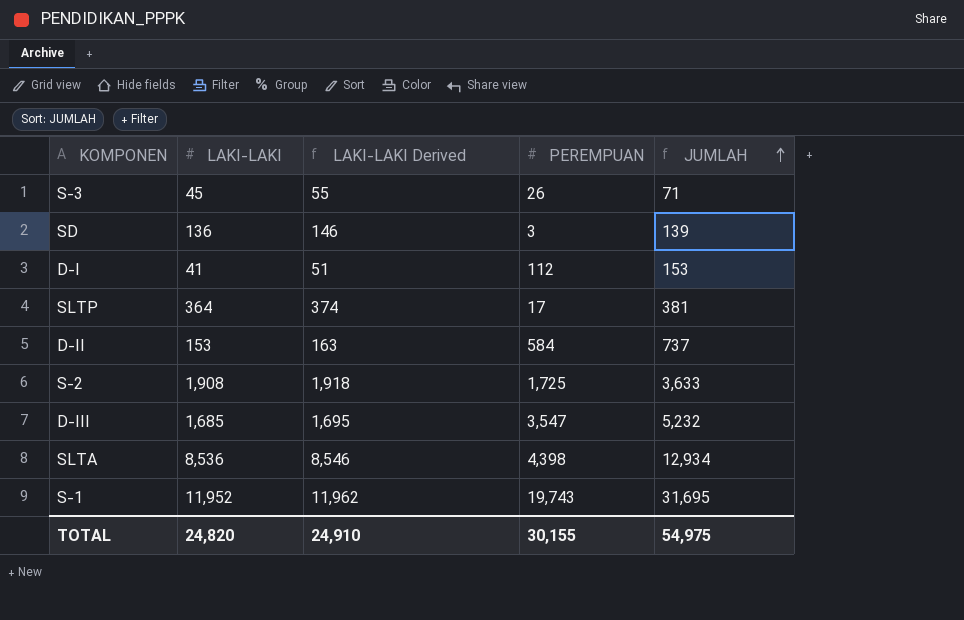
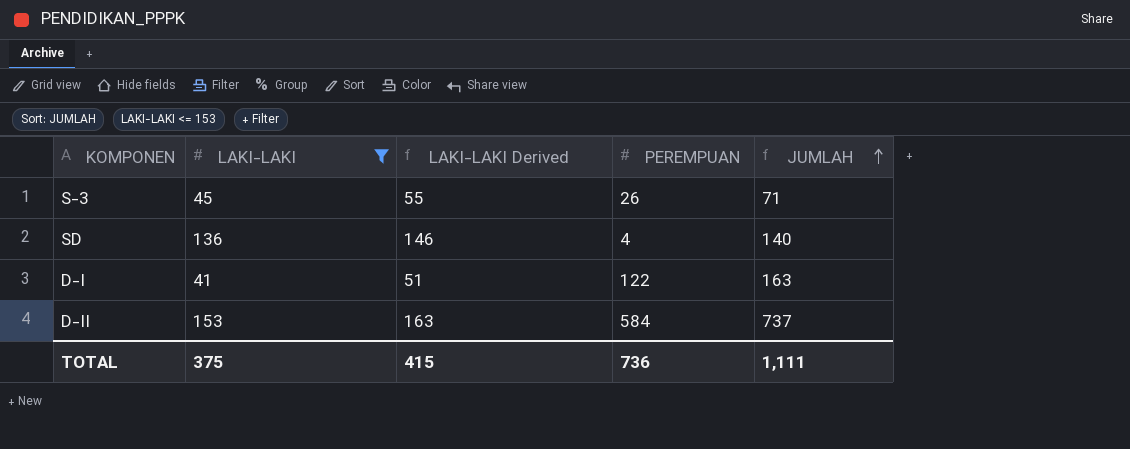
filter: none -> LAKI-LAKI <= 153
SD | PEREMPUAN: 3 -> 4
SD | JUMLAH: 139 -> 140
D-I | PEREMPUAN: 112 -> 122
D-I | JUMLAH: 153 -> 163
TOTAL | LAKI-LAKI: 24,820 -> 375
TOTAL | LAKI-LAKI Derived: 24,910 -> 415
TOTAL | PEREMPUAN: 30,155 -> 736
TOTAL | JUMLAH: 54,975 -> 1,111

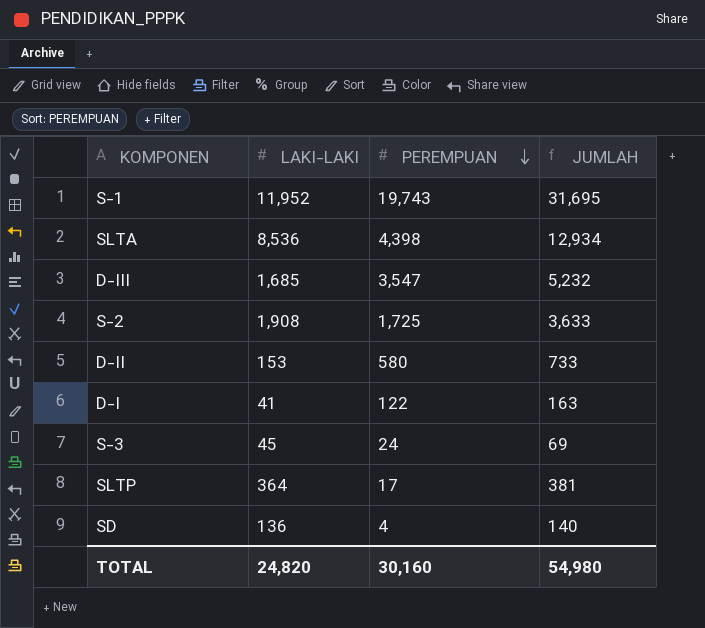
filter: LAKI-LAKI <= 153 -> none
row order: JUMLAH ascending -> PEREMPUAN descending
column LAKI-LAKI Derived | formula: [LAKI-LAKI] + 10 -> none
D-II | PEREMPUAN: 584 -> 580
D-II | JUMLAH: 737 -> 733
S-3 | PEREMPUAN: 26 -> 24
S-3 | JUMLAH: 71 -> 69
TOTAL | LAKI-LAKI: 375 -> 24,820
TOTAL | PEREMPUAN: 736 -> 30,160
TOTAL | JUMLAH: 1,111 -> 54,980

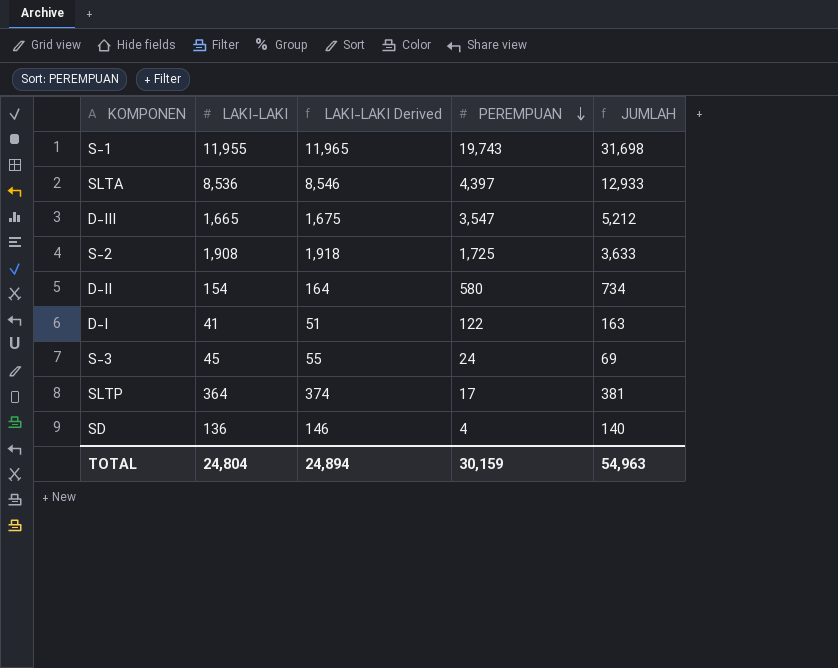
column LAKI-LAKI Derived | formula: none -> [LAKI-LAKI] + 10
S-1 | LAKI-LAKI: 11,952 -> 11,955
S-1 | JUMLAH: 31,695 -> 31,698
SLTA | PEREMPUAN: 4,398 -> 4,397
SLTA | JUMLAH: 12,934 -> 12,933
D-III | LAKI-LAKI: 1,685 -> 1,665
D-III | JUMLAH: 5,232 -> 5,212
D-II | LAKI-LAKI: 153 -> 154
D-II | JUMLAH: 733 -> 734
TOTAL | LAKI-LAKI: 24,820 -> 24,804
TOTAL | PEREMPUAN: 30,160 -> 30,159
TOTAL | JUMLAH: 54,980 -> 54,963

